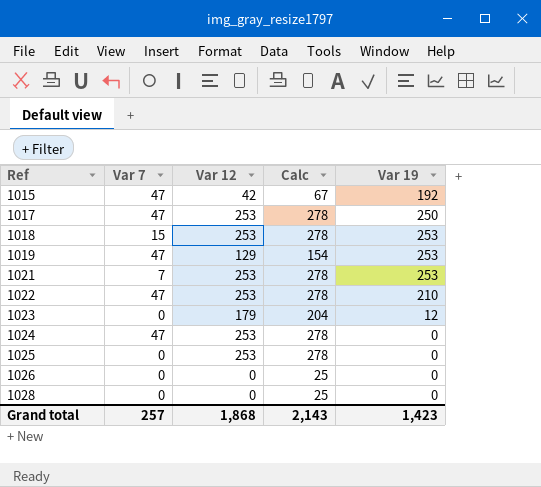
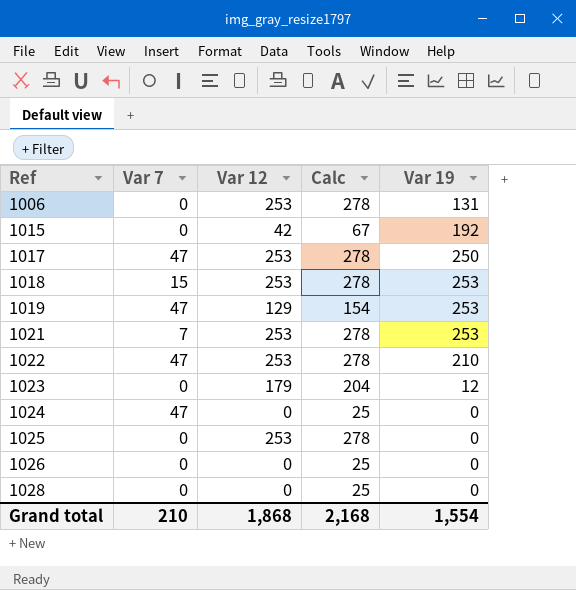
row 1006: none -> 0 | 253 | 278 | 131
1015 | Var 7: 47 -> 0
1024 | Var 12: 253 -> 0
1024 | Calc: 278 -> 25
Grand total | Var 7: 257 -> 210
Grand total | Calc: 2,143 -> 2,168
Grand total | Var 19: 1,423 -> 1,554

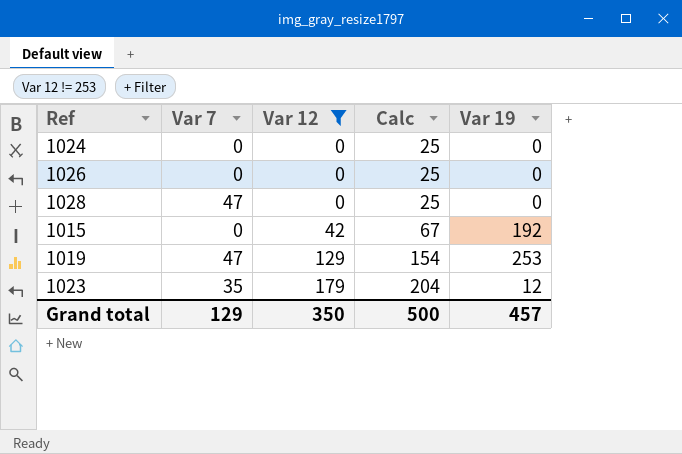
filter: none -> Var 12 != 253
row order: Ref ascending -> Var 12 ascending
1024 | Var 7: 47 -> 0
1028 | Var 7: 0 -> 47
1023 | Var 7: 0 -> 35
Grand total | Var 7: 210 -> 129
Grand total | Var 12: 1,868 -> 350
Grand total | Calc: 2,168 -> 500
Grand total | Var 19: 1,554 -> 457

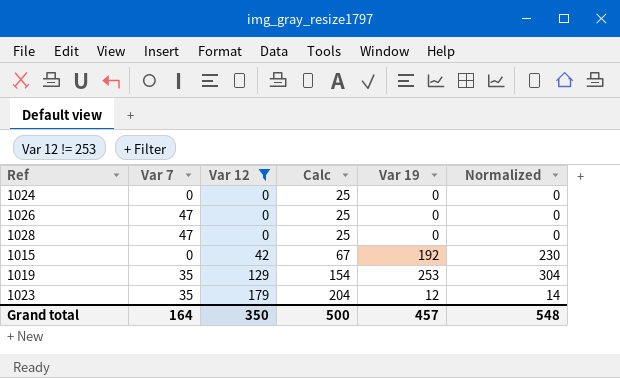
column Normalized | formula: none -> [Var 19] * 1.2
1026 | Var 7: 0 -> 47
1019 | Var 7: 47 -> 35
Grand total | Var 7: 129 -> 164

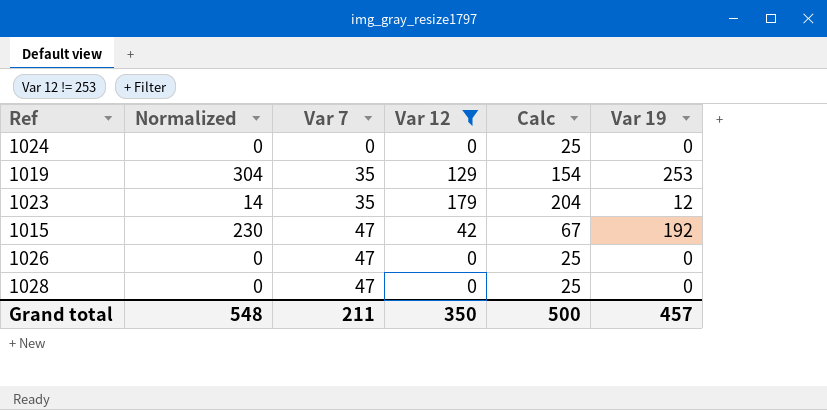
row order: Var 12 ascending -> Var 7 ascending
column Normalized | position: 6 -> 2
1015 | Var 7: 0 -> 47
Grand total | Var 7: 164 -> 211

